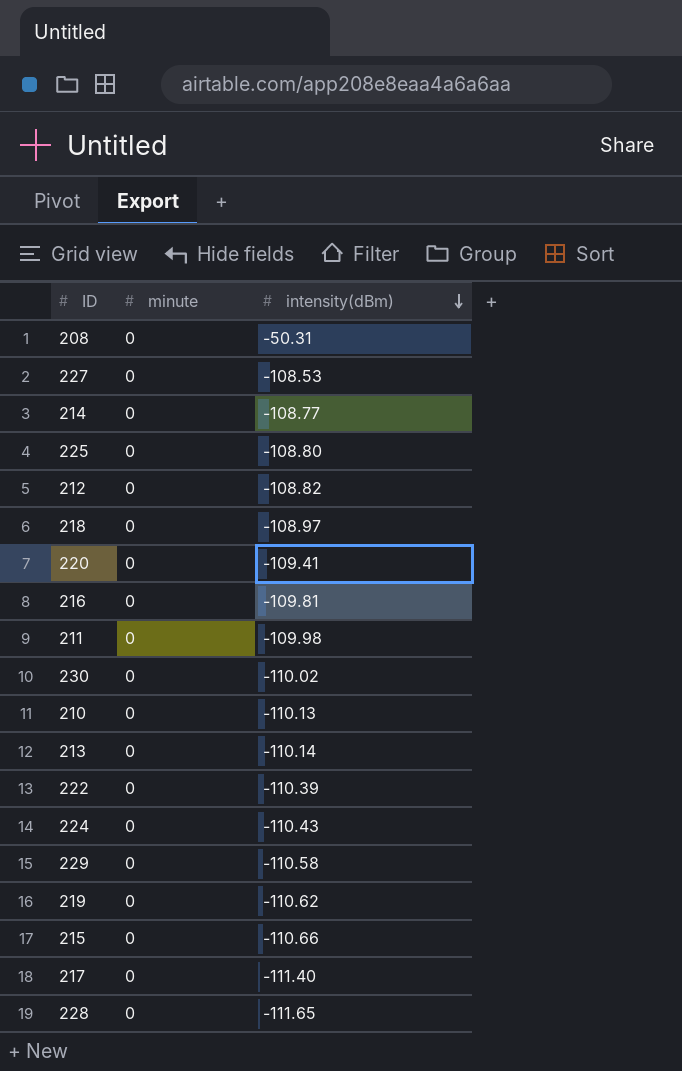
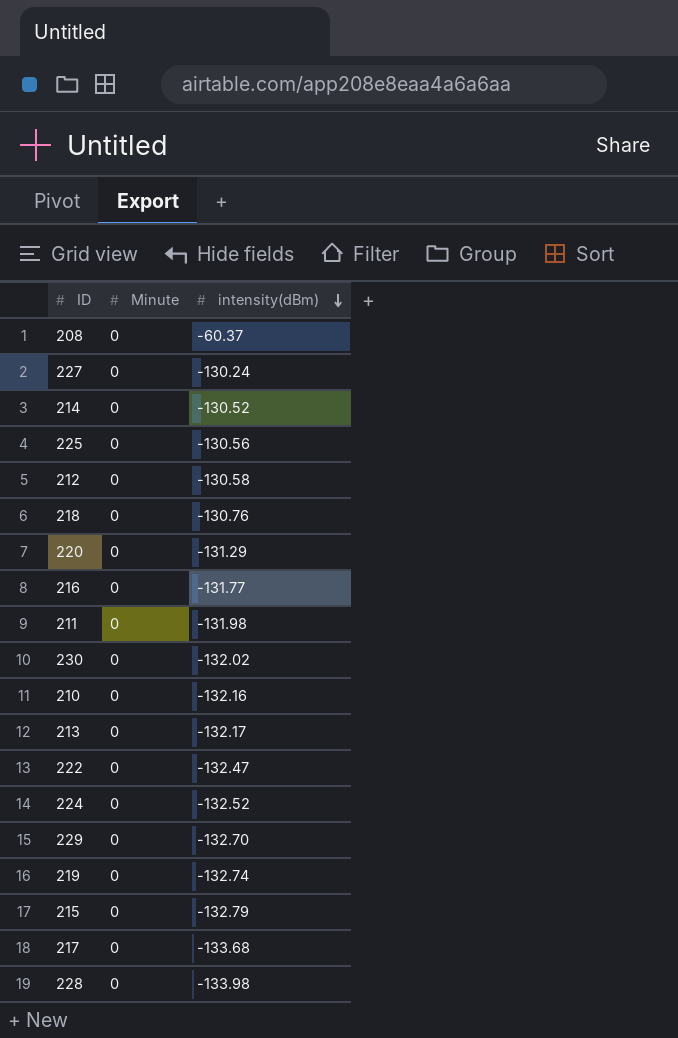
column name: minute -> Minute
208 | intensity(dBm): -50.31 -> -60.37
227 | intensity(dBm): -108.53 -> -130.24
214 | intensity(dBm): -108.77 -> -130.52
225 | intensity(dBm): -108.80 -> -130.56
212 | intensity(dBm): -108.82 -> -130.58
218 | intensity(dBm): -108.97 -> -130.76
220 | intensity(dBm): -109.41 -> -131.29
216 | intensity(dBm): -109.81 -> -131.77
211 | intensity(dBm): -109.98 -> -131.98
230 | intensity(dBm): -110.02 -> -132.02
210 | intensity(dBm): -110.13 -> -132.16
213 | intensity(dBm): -110.14 -> -132.17
222 | intensity(dBm): -110.39 -> -132.47
224 | intensity(dBm): -110.43 -> -132.52
229 | intensity(dBm): -110.58 -> -132.70
219 | intensity(dBm): -110.62 -> -132.74
215 | intensity(dBm): -110.66 -> -132.79
217 | intensity(dBm): -111.40 -> -133.68
228 | intensity(dBm): -111.65 -> -133.98

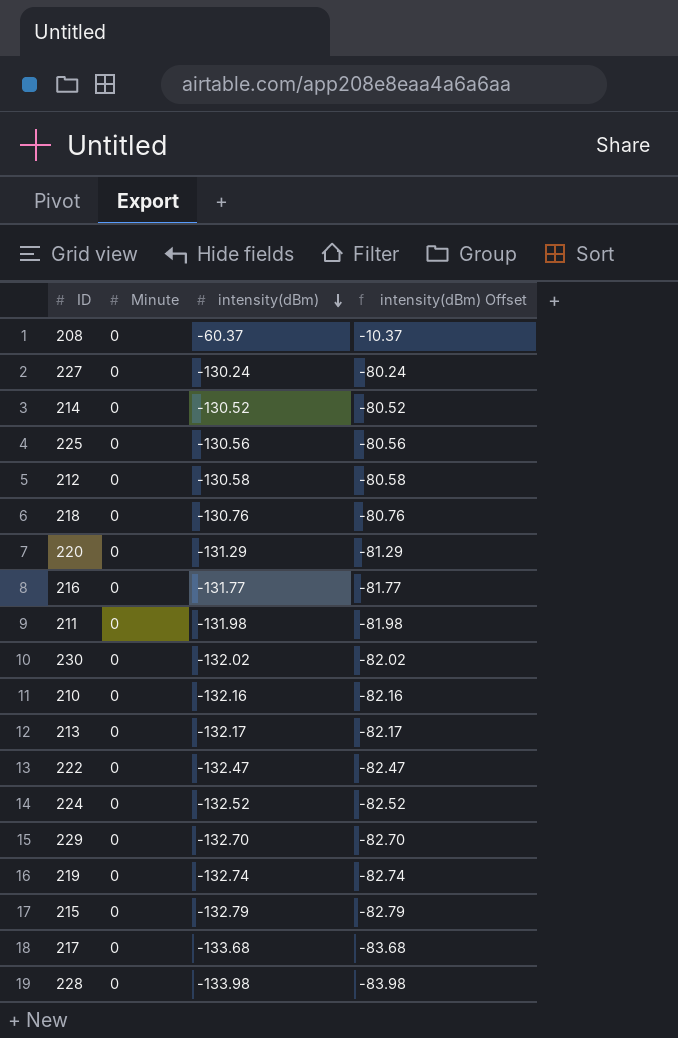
column intensity(dBm) Offset | formula: none -> [intensity(dBm)] + 50

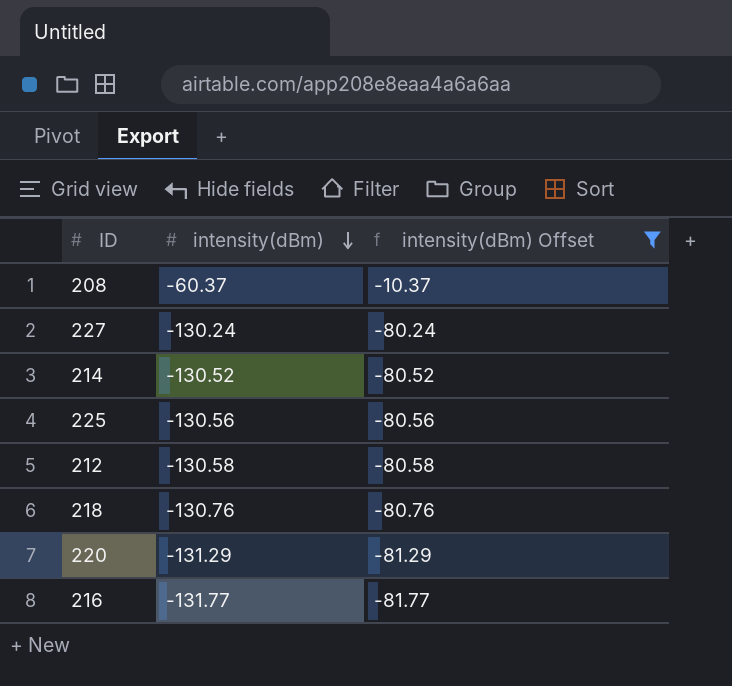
filter: none -> intensity(dBm) Offset >= -81.77
column Minute | position: 2 -> none

